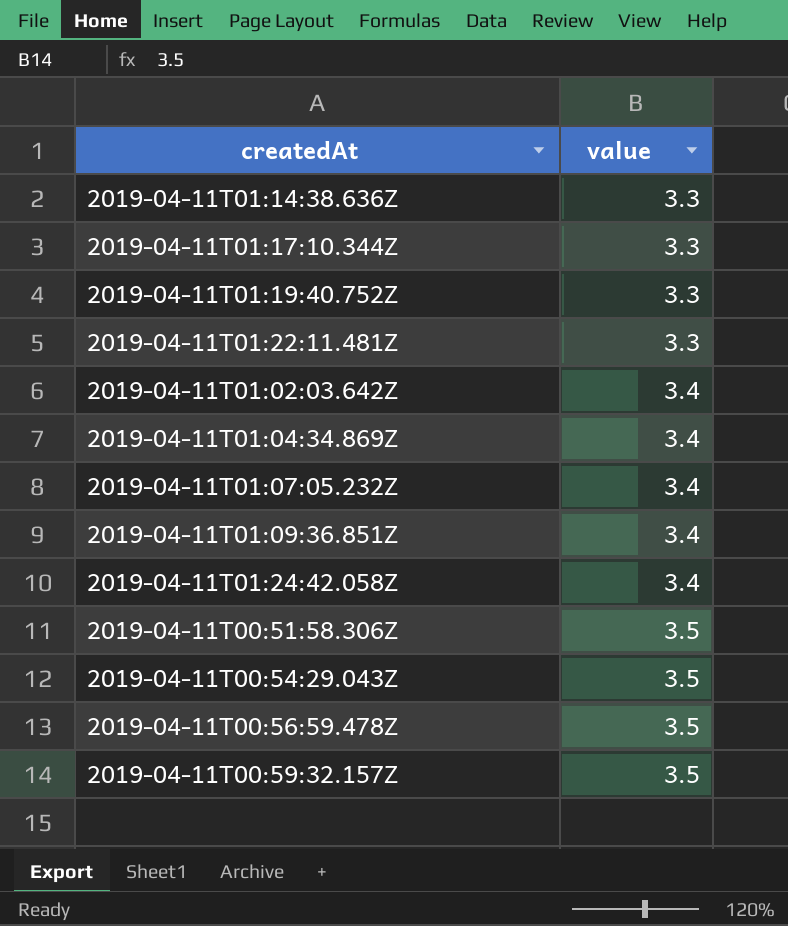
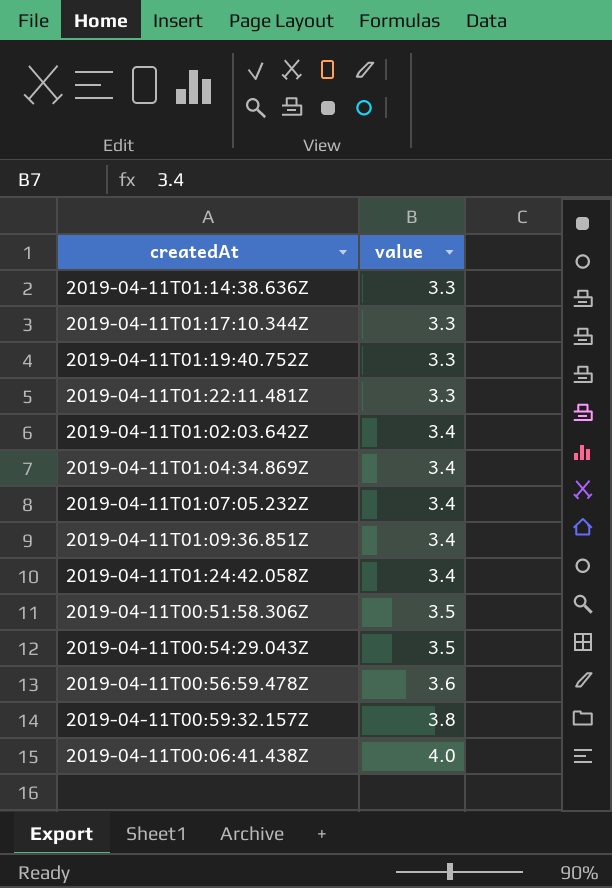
2019-04-11T00:56:59.478Z | value: 3.5 -> 3.6
2019-04-11T00:59:32.157Z | value: 3.5 -> 3.8
row 2019-04-11T00:06:41.438Z: none -> 4.0

